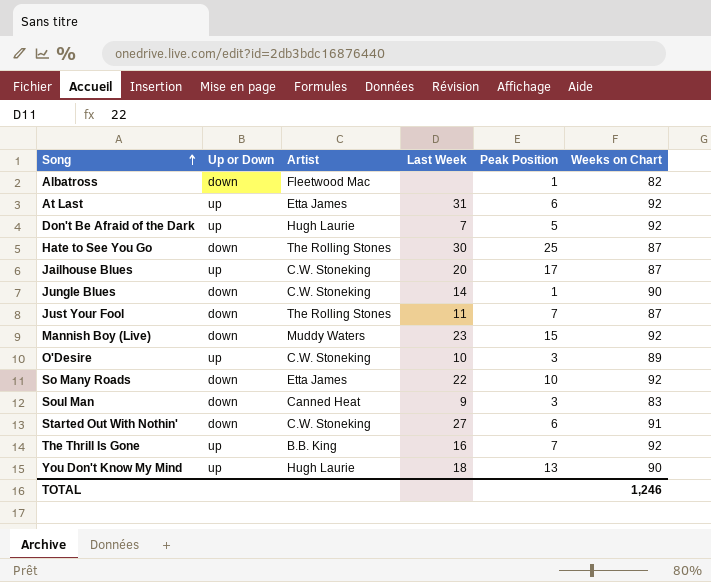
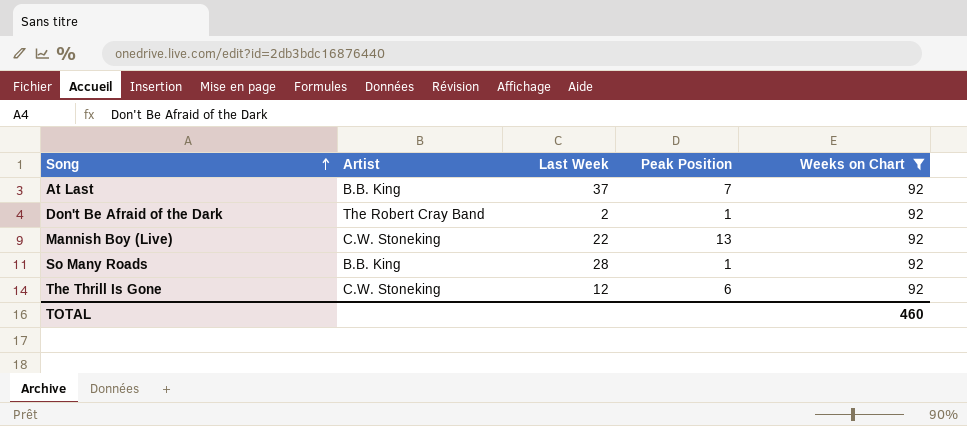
filter: none -> Weeks on Chart = 92
column Up or Down | position: 2 -> none
At Last | Artist: Etta James -> B.B. King
At Last | Last Week: 31 -> 37
At Last | Peak Position: 6 -> 7
Don't Be Afraid of the Dark | Artist: Hugh Laurie -> The Robert Cray Band
Don't Be Afraid of the Dark | Last Week: 7 -> 2
Don't Be Afraid of the Dark | Peak Position: 5 -> 1
Mannish Boy (Live) | Artist: Muddy Waters -> C.W. Stoneking
Mannish Boy (Live) | Last Week: 23 -> 22
Mannish Boy (Live) | Peak Position: 15 -> 13
So Many Roads | Artist: Etta James -> B.B. King
So Many Roads | Last Week: 22 -> 28
So Many Roads | Peak Position: 10 -> 1
The Thrill Is Gone | Artist: B.B. King -> C.W. Stoneking
The Thrill Is Gone | Last Week: 16 -> 12
The Thrill Is Gone | Peak Position: 7 -> 6
TOTAL | Weeks on Chart: 1,246 -> 460

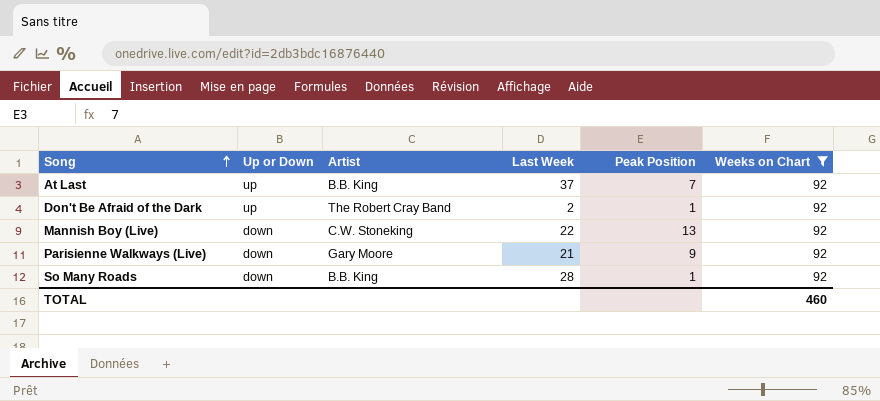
column Up or Down | position: none -> 2
row The Thrill Is Gone: C.W. Stoneking | 12 | 6 | 92 -> none
row Parisienne Walkways (Live): none -> down | Gary Moore | 21 | 9 | 92

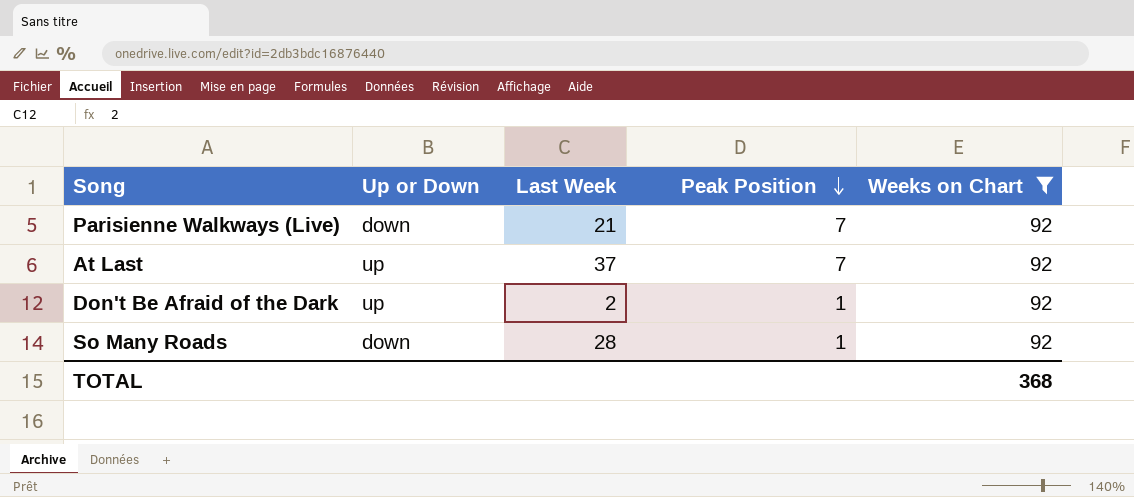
row order: Song ascending -> Peak Position descending
column Artist | position: 3 -> none
row Mannish Boy (Live): down | C.W. Stoneking | 22 | 13 | 92 -> none
Parisienne Walkways (Live) | Peak Position: 9 -> 7
TOTAL | Weeks on Chart: 460 -> 368

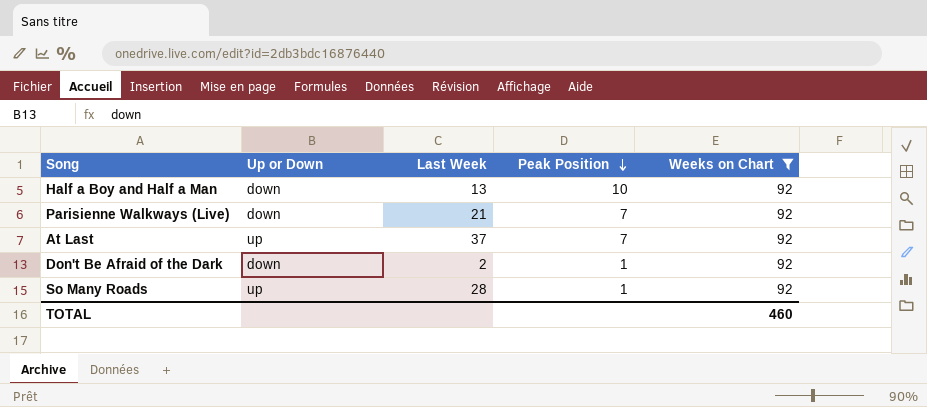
row Half a Boy and Half a Man: none -> down | 13 | 10 | 92
Don't Be Afraid of the Dark | Up or Down: up -> down
So Many Roads | Up or Down: down -> up
TOTAL | Weeks on Chart: 368 -> 460

